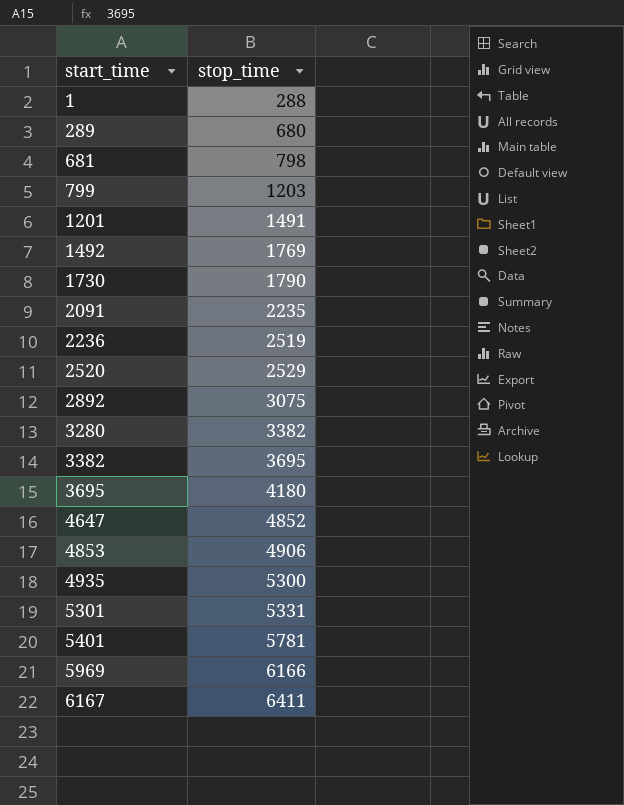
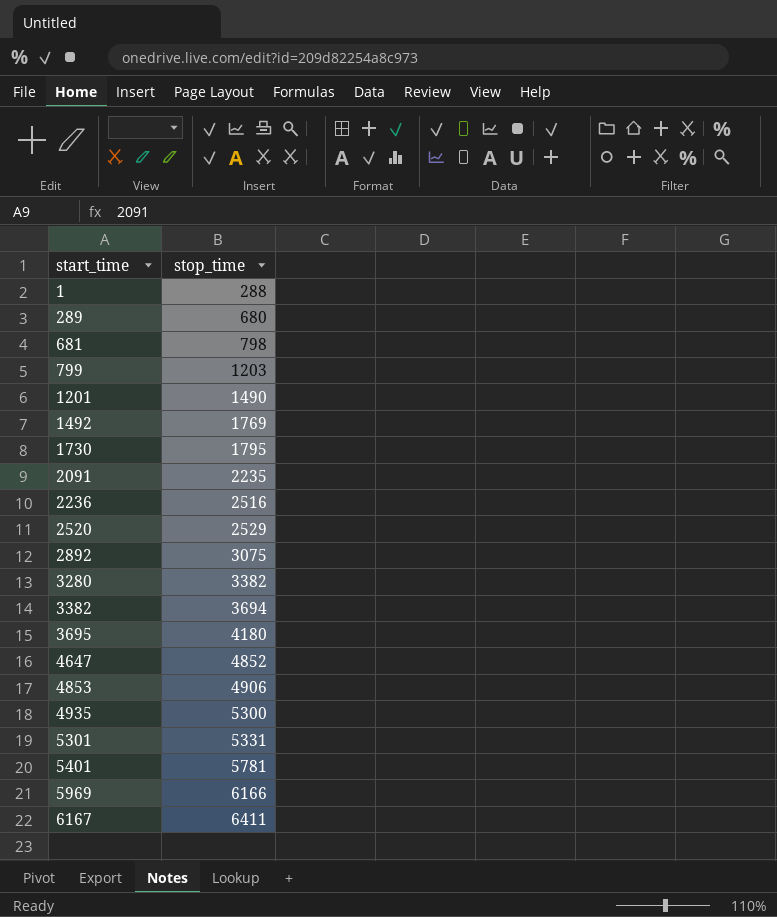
1201 | stop_time: 1491 -> 1490
1730 | stop_time: 1790 -> 1795
2236 | stop_time: 2519 -> 2516
3382 | stop_time: 3695 -> 3694

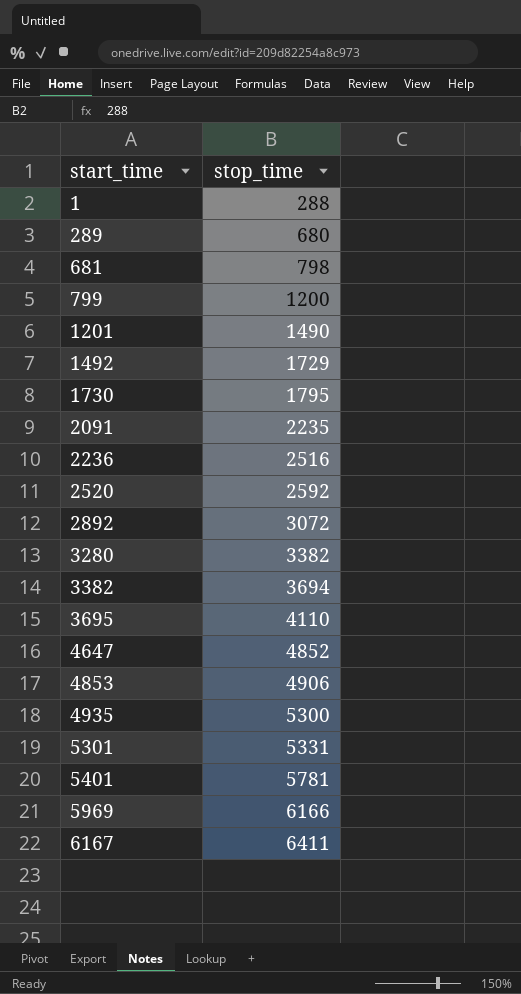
799 | stop_time: 1203 -> 1200
1492 | stop_time: 1769 -> 1729
2520 | stop_time: 2529 -> 2592
2892 | stop_time: 3075 -> 3072
3695 | stop_time: 4180 -> 4110

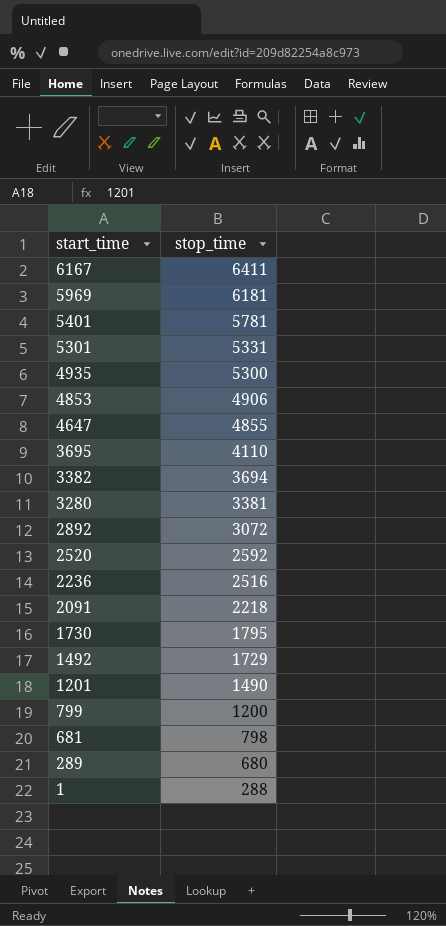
row order: start_time ascending -> start_time descending
5969 | stop_time: 6166 -> 6181
4647 | stop_time: 4852 -> 4855
3280 | stop_time: 3382 -> 3381
2091 | stop_time: 2235 -> 2218

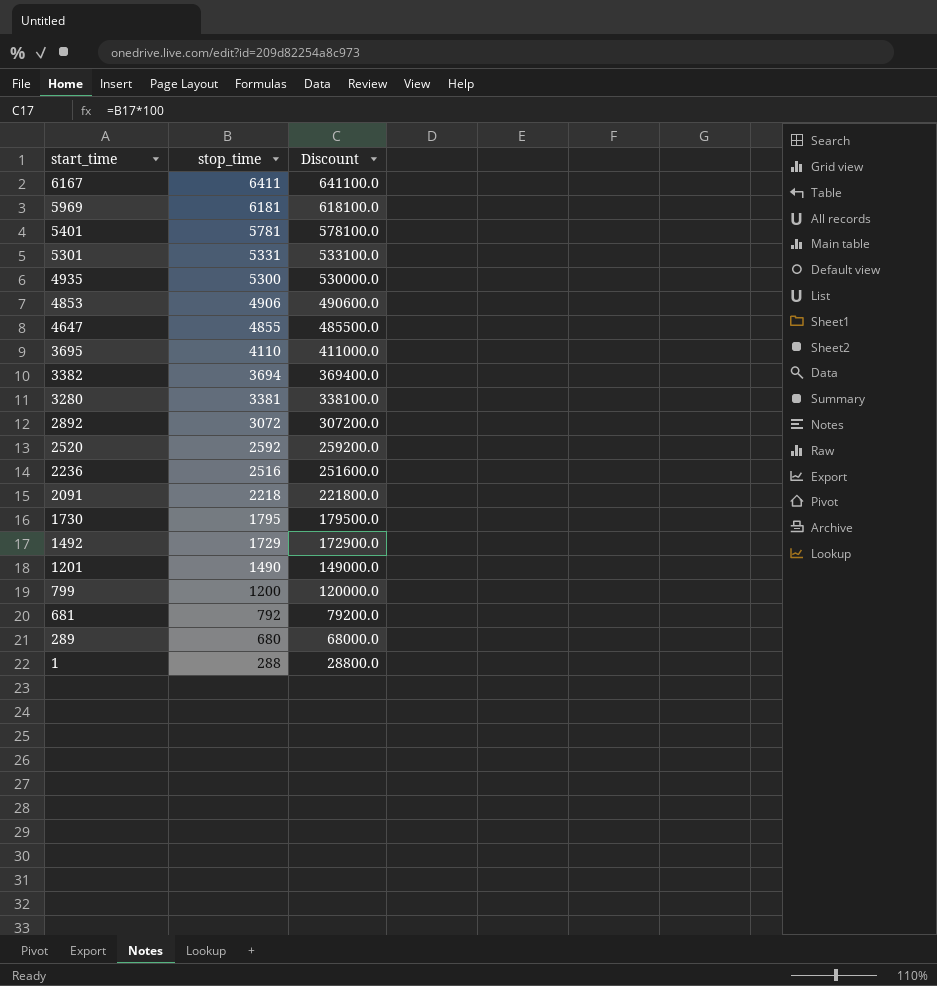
column Discount | formula: none -> [stop_time] * 100
681 | stop_time: 798 -> 792

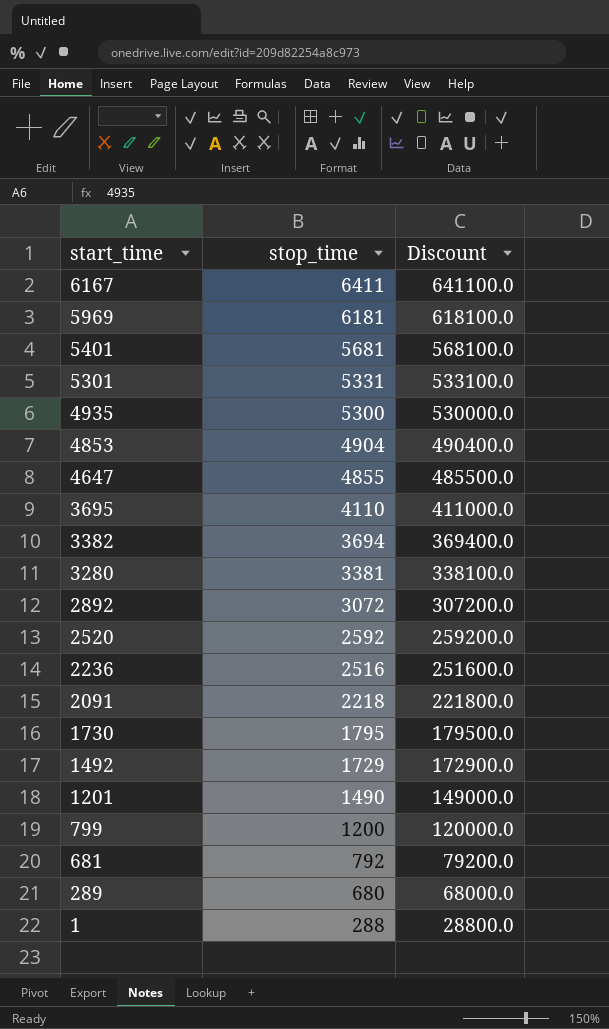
5401 | stop_time: 5781 -> 5681
5401 | Discount: 578100.0 -> 568100.0
4853 | stop_time: 4906 -> 4904
4853 | Discount: 490600.0 -> 490400.0

